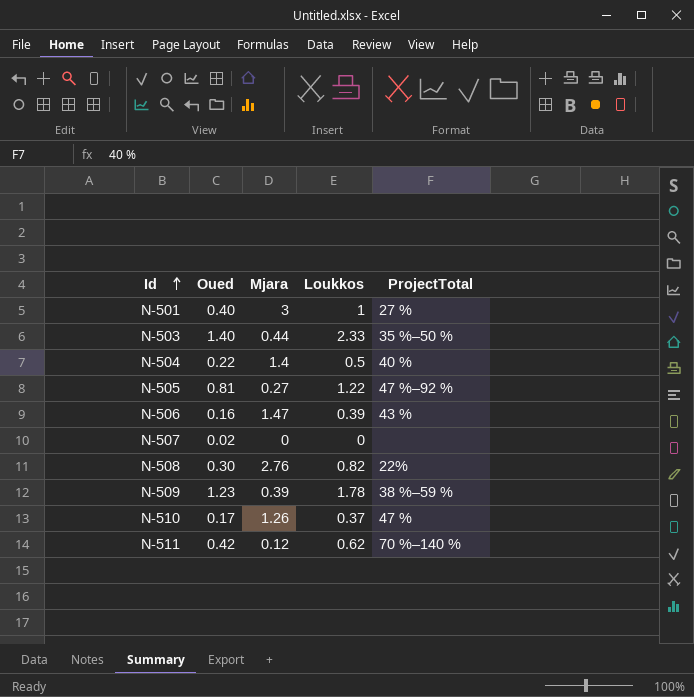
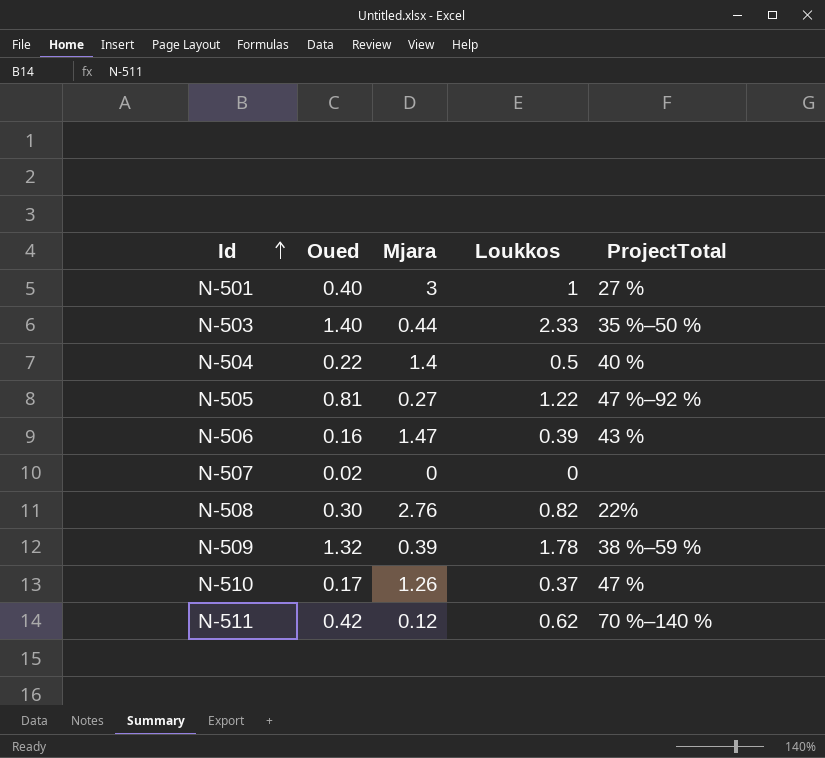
N-509 | Oued: 1.23 -> 1.32

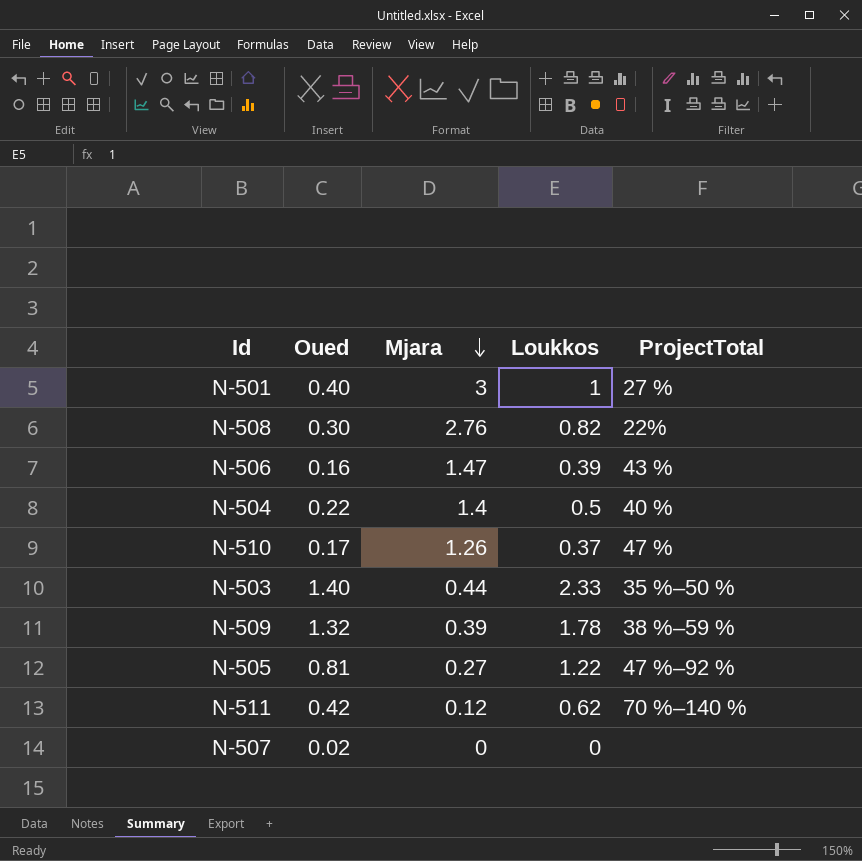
row order: Id ascending -> Mjara descending

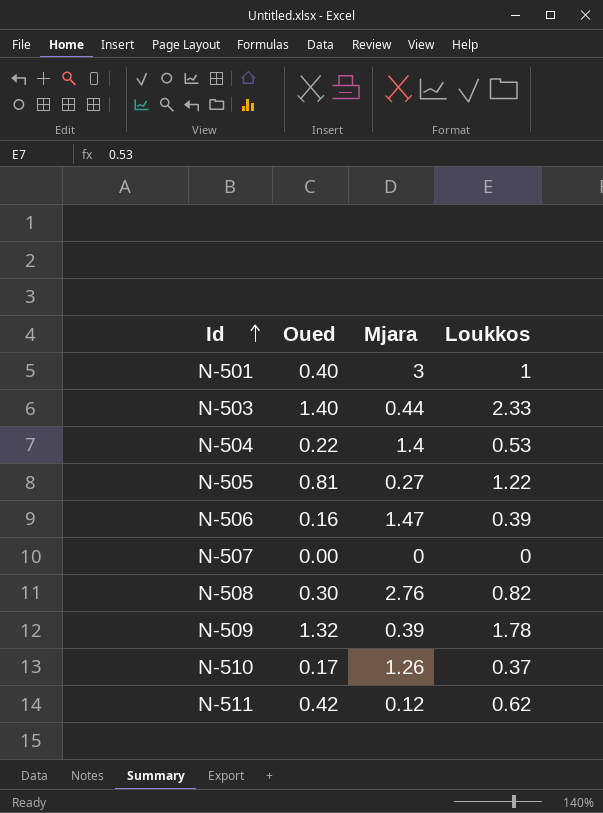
row order: Mjara descending -> Id ascending
column ProjectTotal | position: 5 -> none
N-504 | Loukkos: 0.5 -> 0.53
N-507 | Oued: 0.02 -> 0.00

